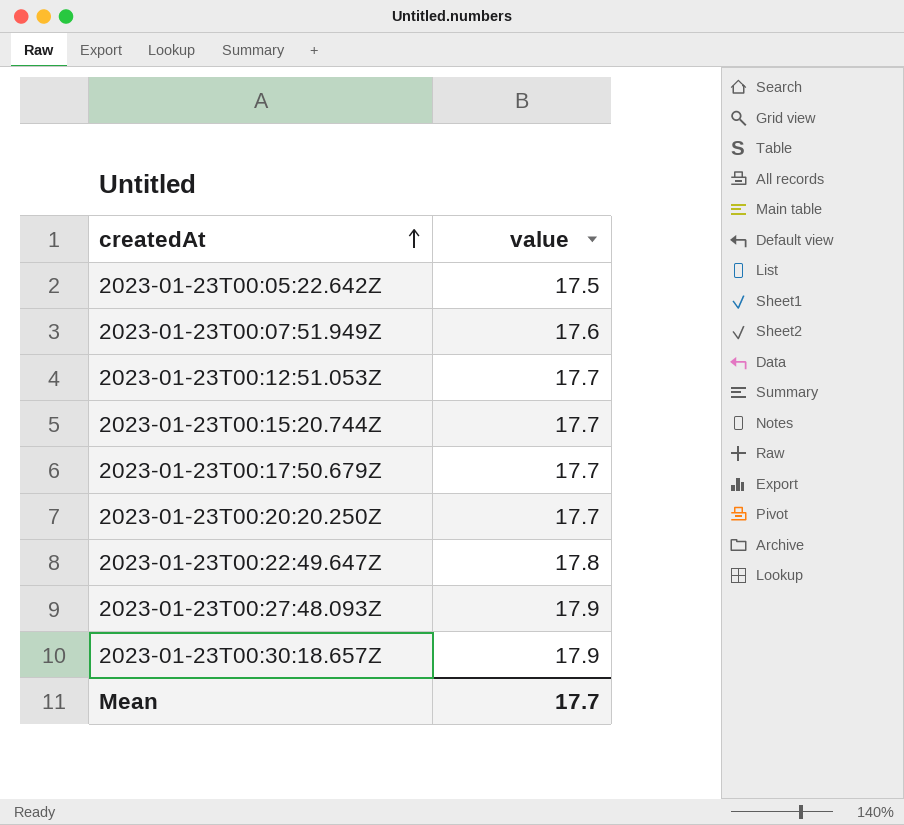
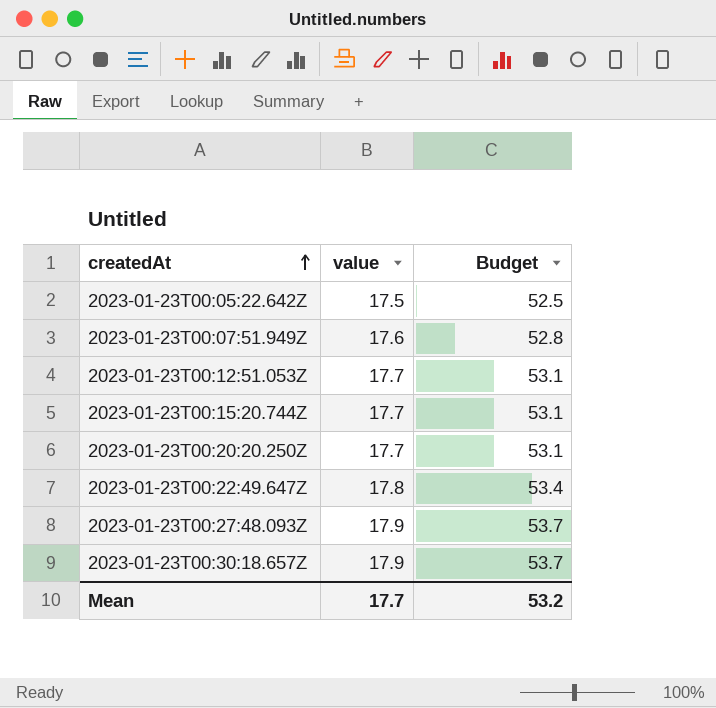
column Budget | formula: none -> [value] * 3
row 2023-01-23T00:17:50.679Z: 17.7 -> none

